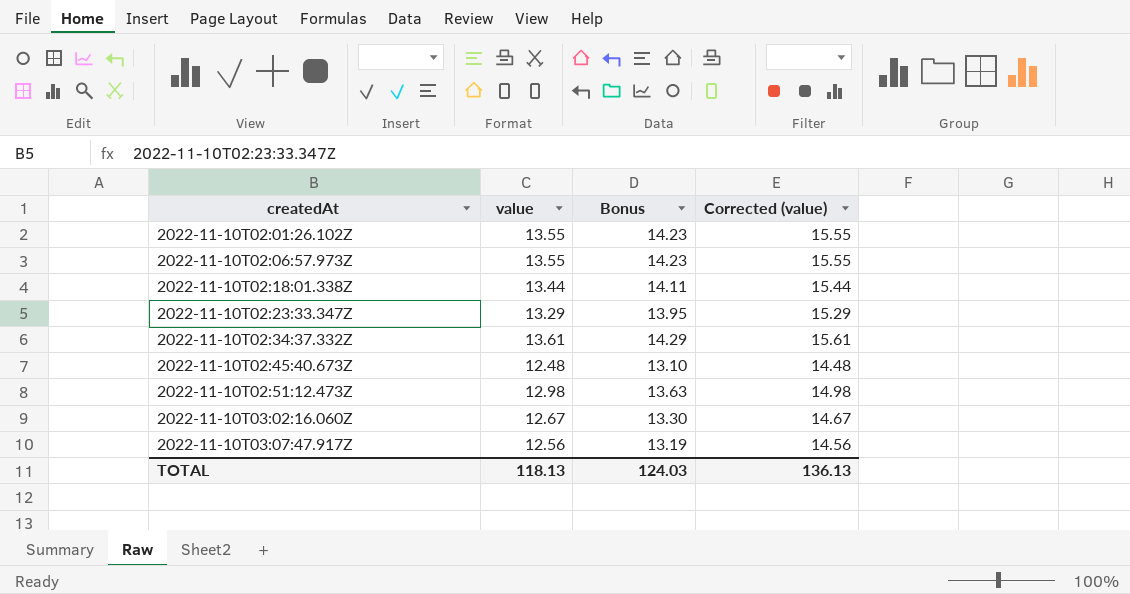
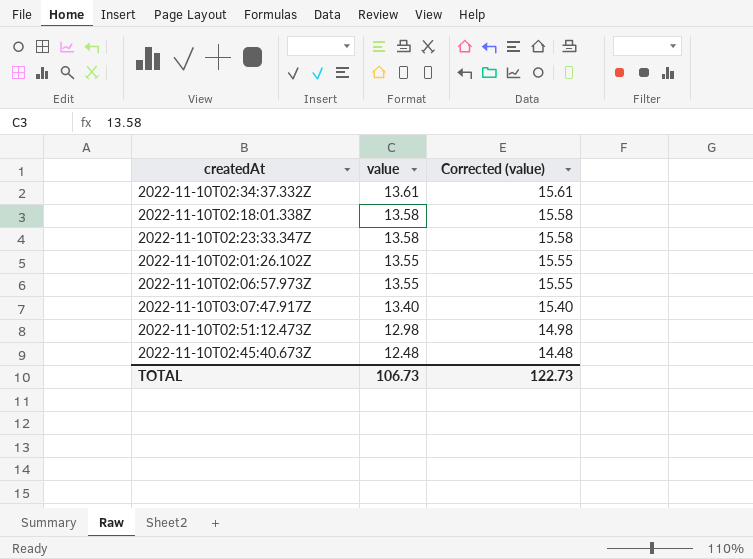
row order: createdAt ascending -> value descending
column Bonus | formula: [value] * 1.05 -> none
row 2022-11-10T03:02:16.060Z: 12.67 | 13.30 | 14.67 -> none
2022-11-10T02:18:01.338Z | value: 13.44 -> 13.58
2022-11-10T02:18:01.338Z | Corrected (value): 15.44 -> 15.58
2022-11-10T02:23:33.347Z | value: 13.29 -> 13.58
2022-11-10T02:23:33.347Z | Corrected (value): 15.29 -> 15.58
2022-11-10T03:07:47.917Z | value: 12.56 -> 13.40
2022-11-10T03:07:47.917Z | Corrected (value): 14.56 -> 15.40
TOTAL | value: 118.13 -> 106.73
TOTAL | Corrected (value): 136.13 -> 122.73

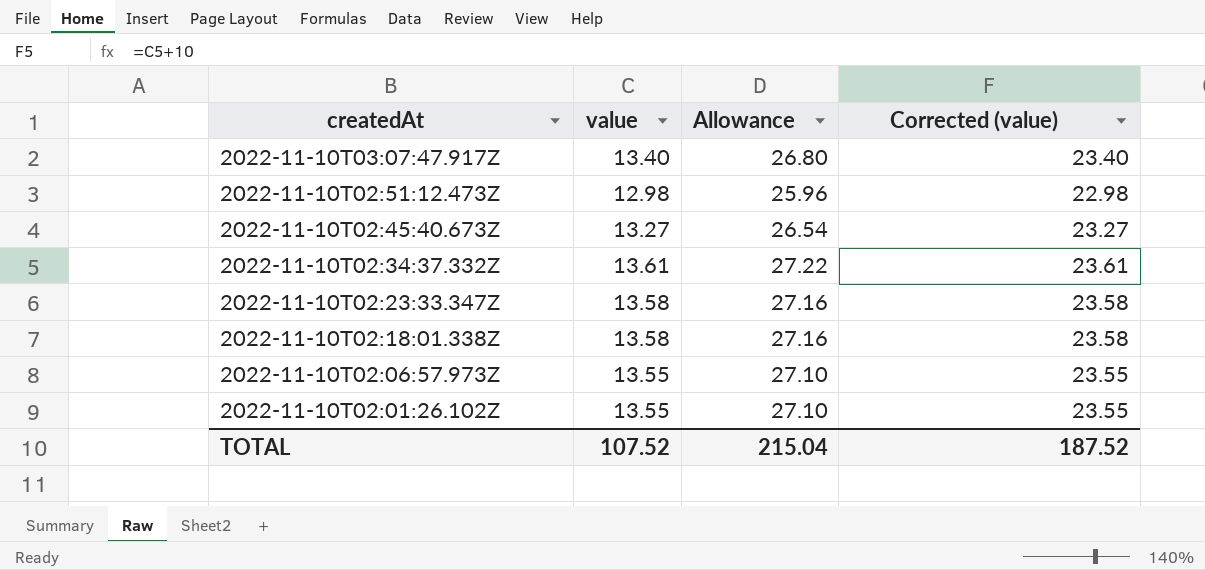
row order: value descending -> createdAt descending
column Allowance | formula: none -> [value] * 2
column Corrected (value) | formula: [value] + 2 -> [value] + 10
2022-11-10T02:45:40.673Z | value: 12.48 -> 13.27
TOTAL | value: 106.73 -> 107.52
TOTAL | Corrected (value): 122.73 -> 187.52

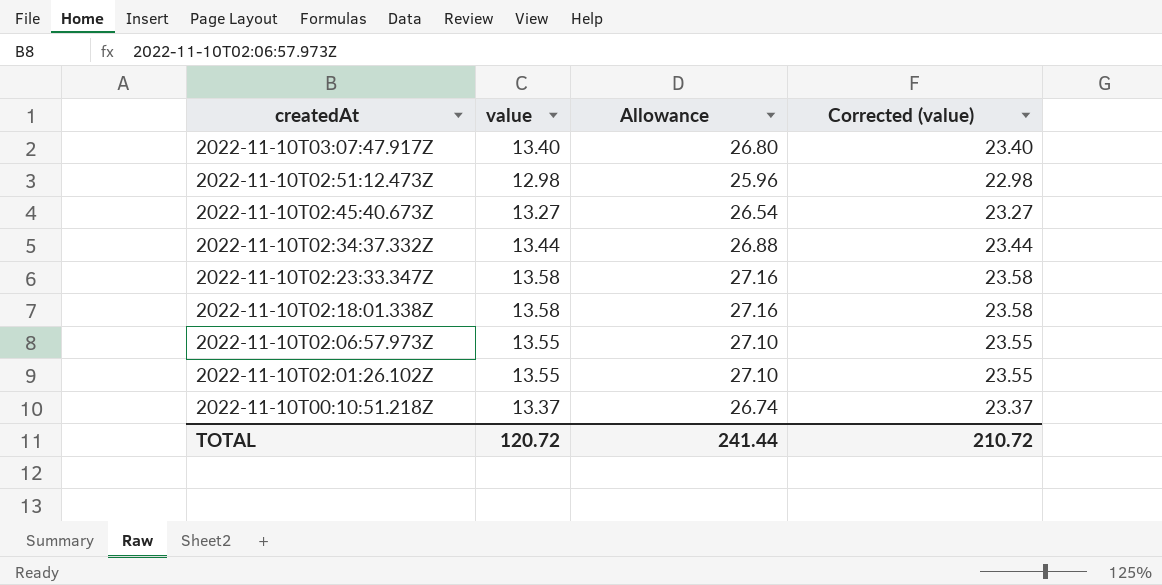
2022-11-10T02:34:37.332Z | value: 13.61 -> 13.44
2022-11-10T02:34:37.332Z | Allowance: 27.22 -> 26.88
2022-11-10T02:34:37.332Z | Corrected (value): 23.61 -> 23.44
row 2022-11-10T00:10:51.218Z: none -> 13.37 | 26.74 | 23.37
TOTAL | value: 107.52 -> 120.72
TOTAL | Allowance: 215.04 -> 241.44
TOTAL | Corrected (value): 187.52 -> 210.72

